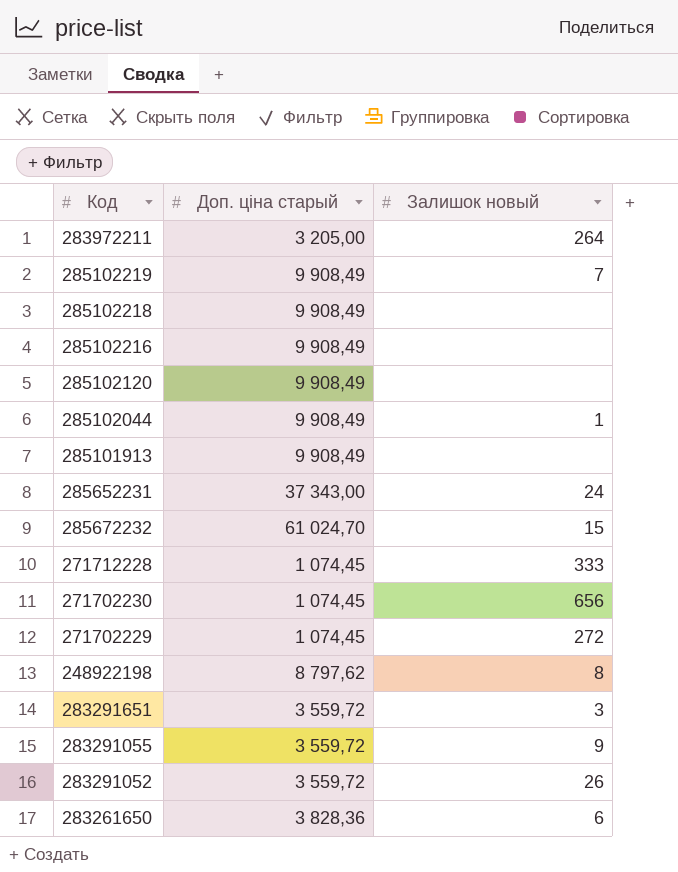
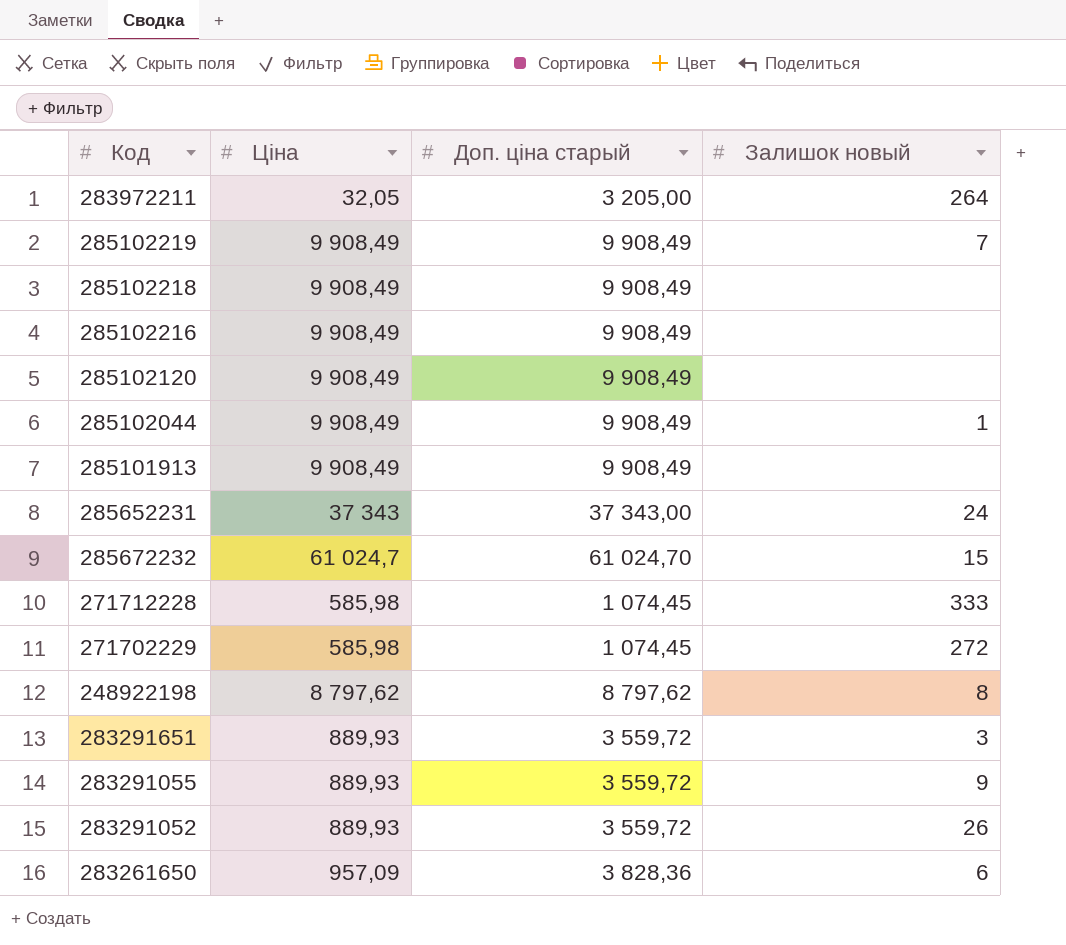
column Ціна | position: none -> 2
row 271702230: 1 074,45 | 656 -> none

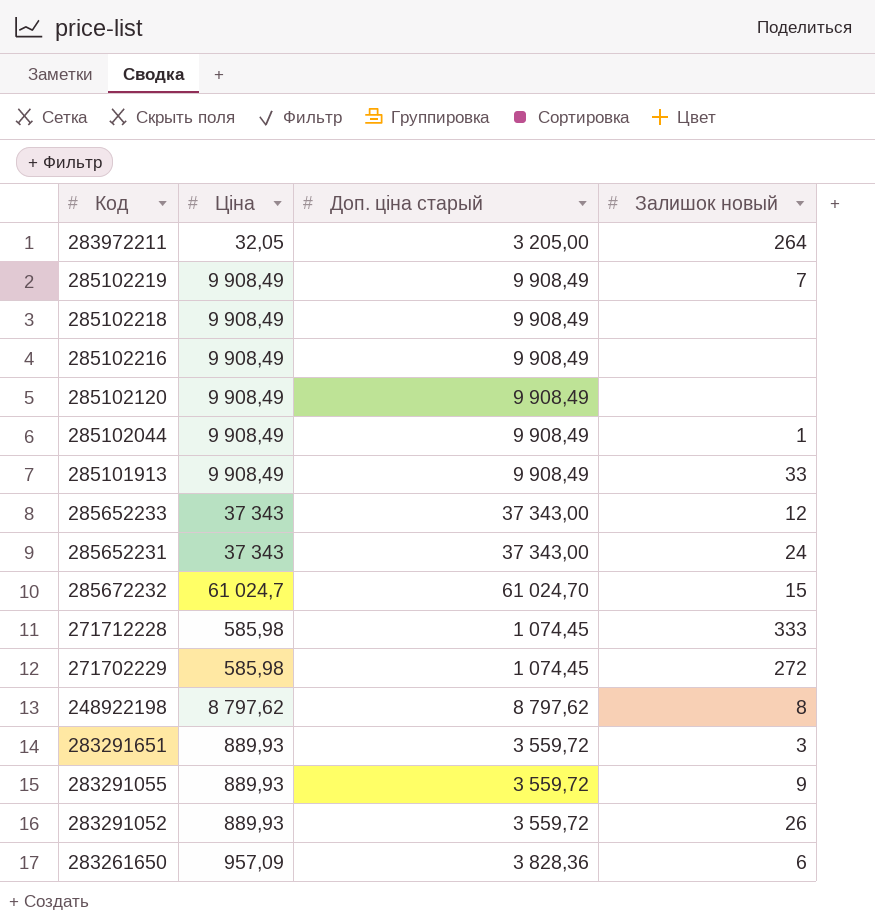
285101913 | Залишок новый: none -> 33
row 285652233: none -> 37 343 | 37 343,00 | 12

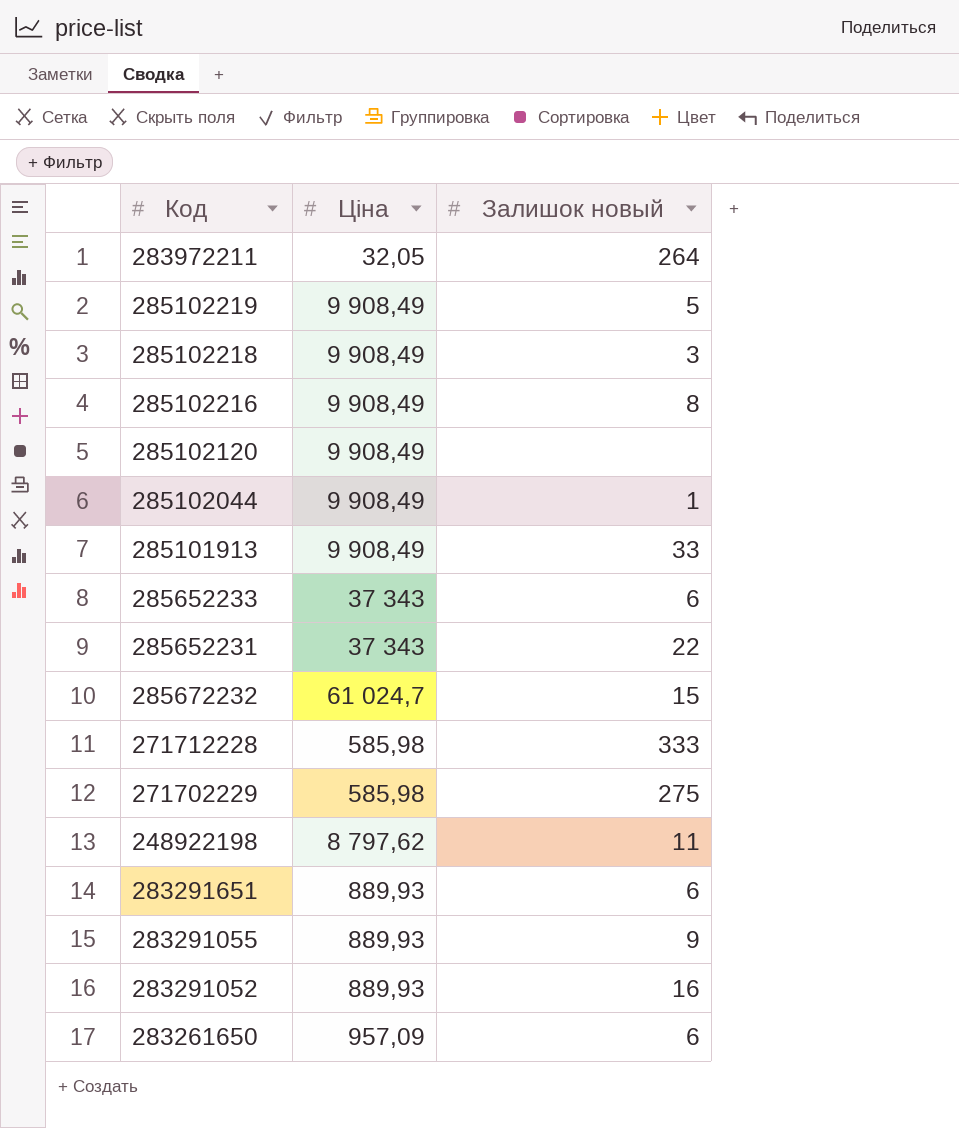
column Доп. ціна старый | position: 3 -> none
285102219 | Залишок новый: 7 -> 5
285102218 | Залишок новый: none -> 3
285102216 | Залишок новый: none -> 8
285652233 | Залишок новый: 12 -> 6
285652231 | Залишок новый: 24 -> 22
271702229 | Залишок новый: 272 -> 275
248922198 | Залишок новый: 8 -> 11
283291651 | Залишок новый: 3 -> 6
283291052 | Залишок новый: 26 -> 16

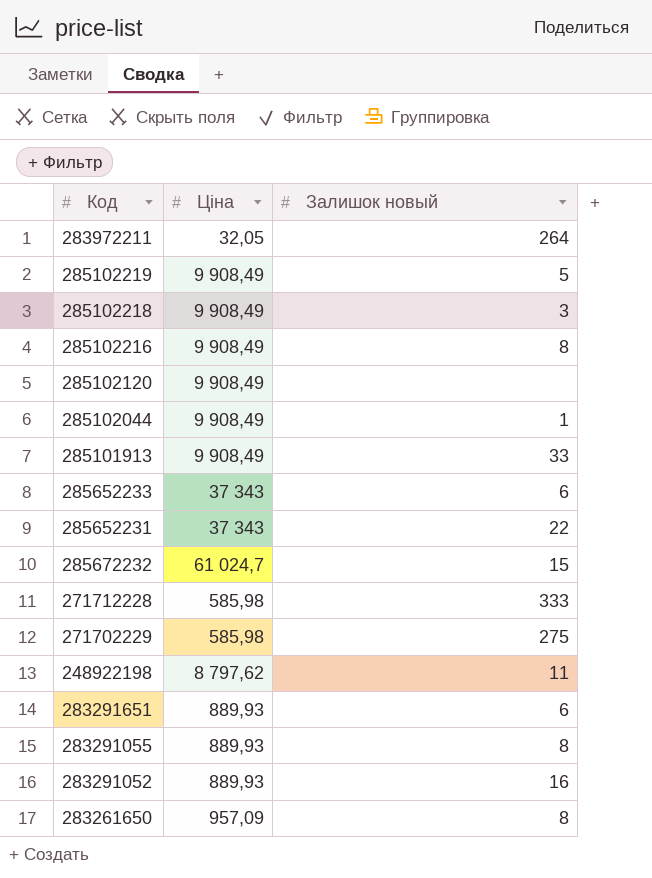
283291055 | Залишок новый: 9 -> 8
283261650 | Залишок новый: 6 -> 8

